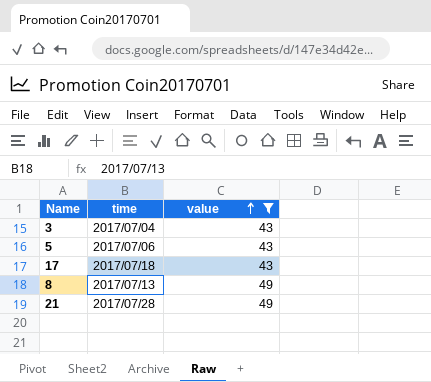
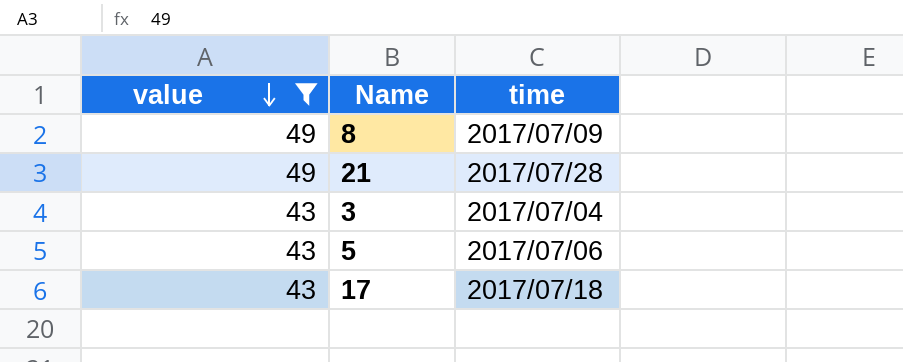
row order: value ascending -> value descending
column value | position: 3 -> 1
8 | time: 2017/07/13 -> 2017/07/09

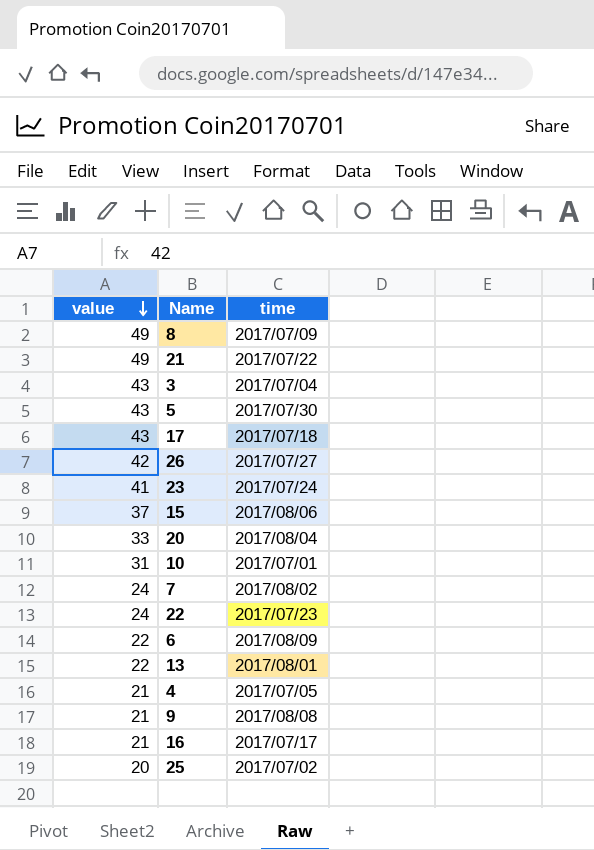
filter: value >= 43 -> none
21 | time: 2017/07/28 -> 2017/07/22
5 | time: 2017/07/06 -> 2017/07/30

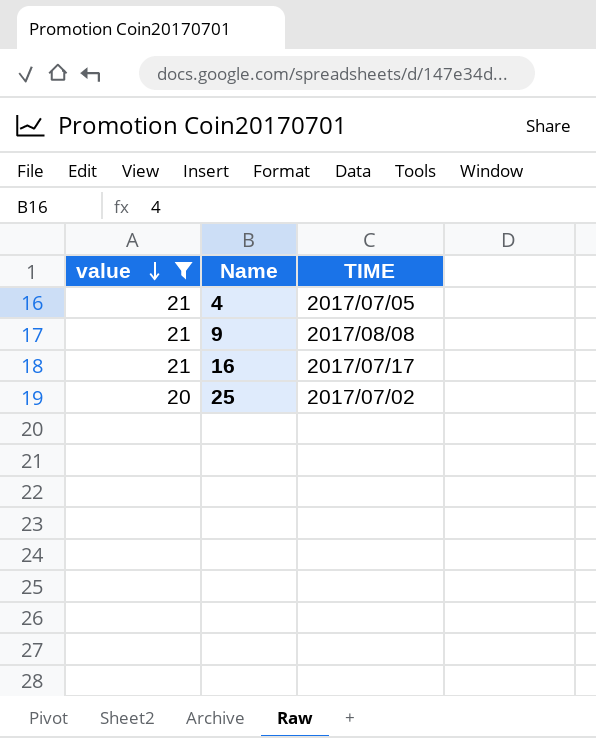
filter: none -> value <= 21
column name: time -> TIME

